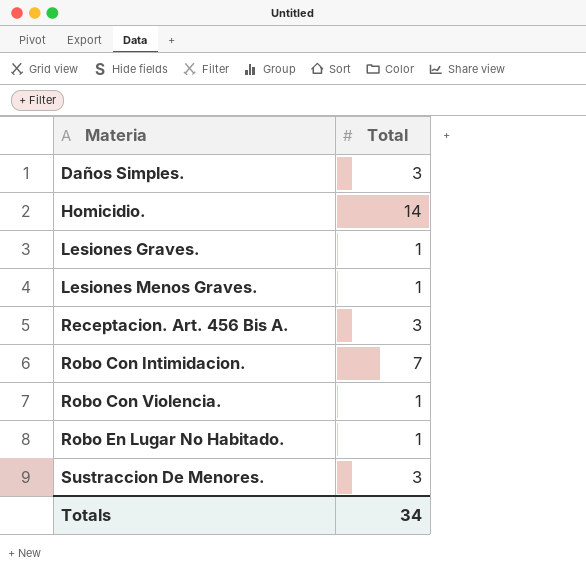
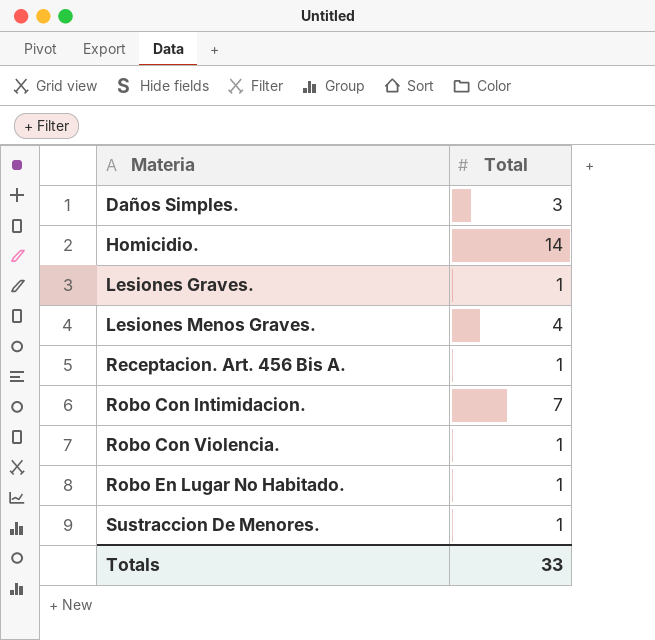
Lesiones Menos Graves. | Total: 1 -> 4
Receptacion. Art. 456 Bis A. | Total: 3 -> 1
Sustraccion De Menores. | Total: 3 -> 1
Totals | Total: 34 -> 33

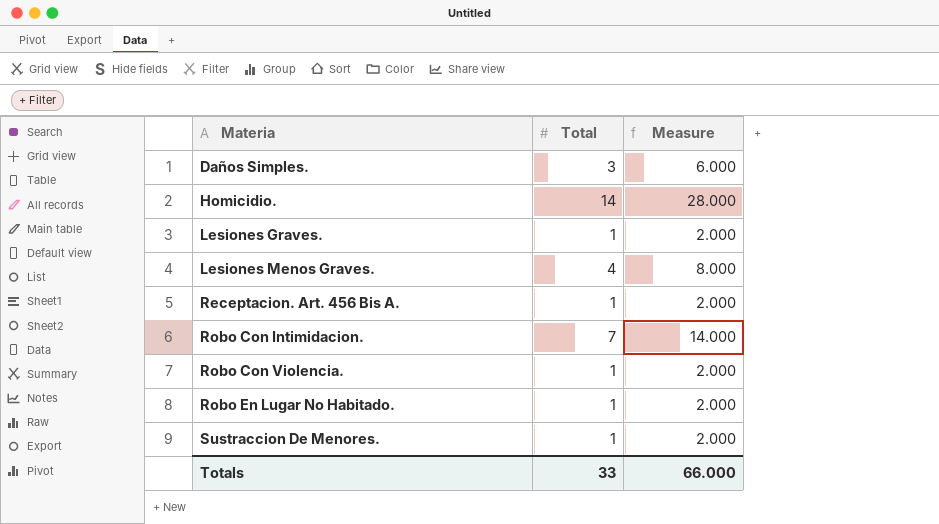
column Measure | formula: none -> [Total] * 2

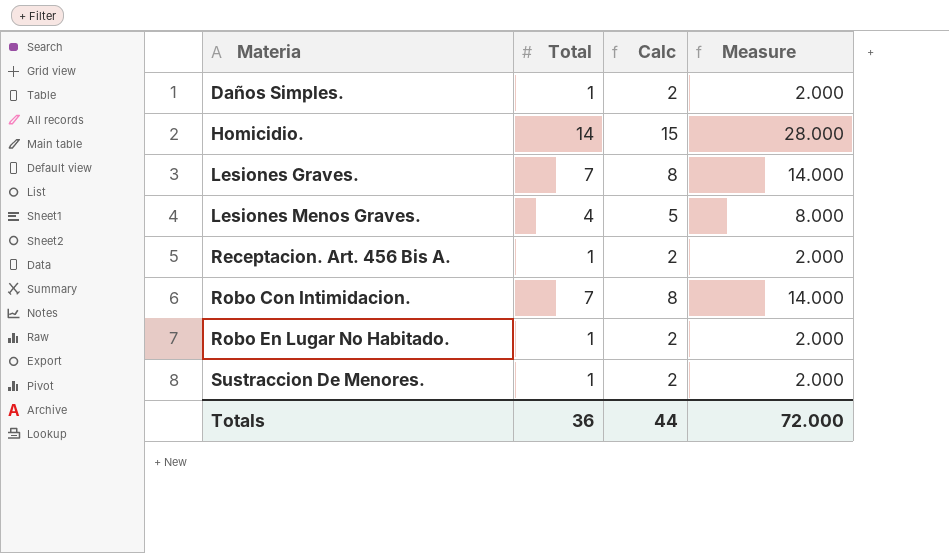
column Calc | formula: none -> [Total] + 1
row Robo Con Violencia.: 1 | 2.000 -> none
Daños Simples. | Total: 3 -> 1
Daños Simples. | Measure: 6.000 -> 2.000
Lesiones Graves. | Total: 1 -> 7
Lesiones Graves. | Measure: 2.000 -> 14.000
Totals | Total: 33 -> 36
Totals | Measure: 66.000 -> 72.000

